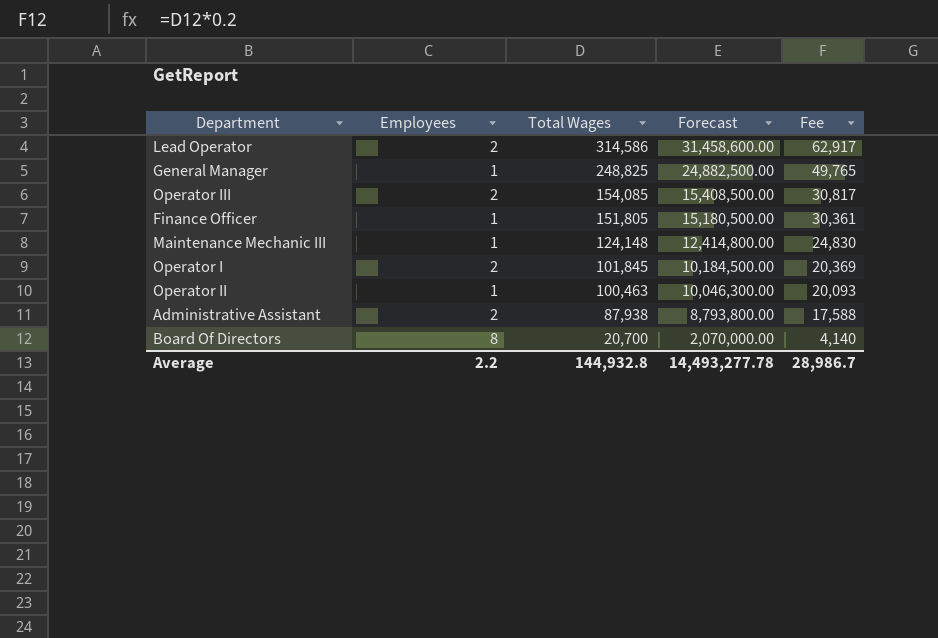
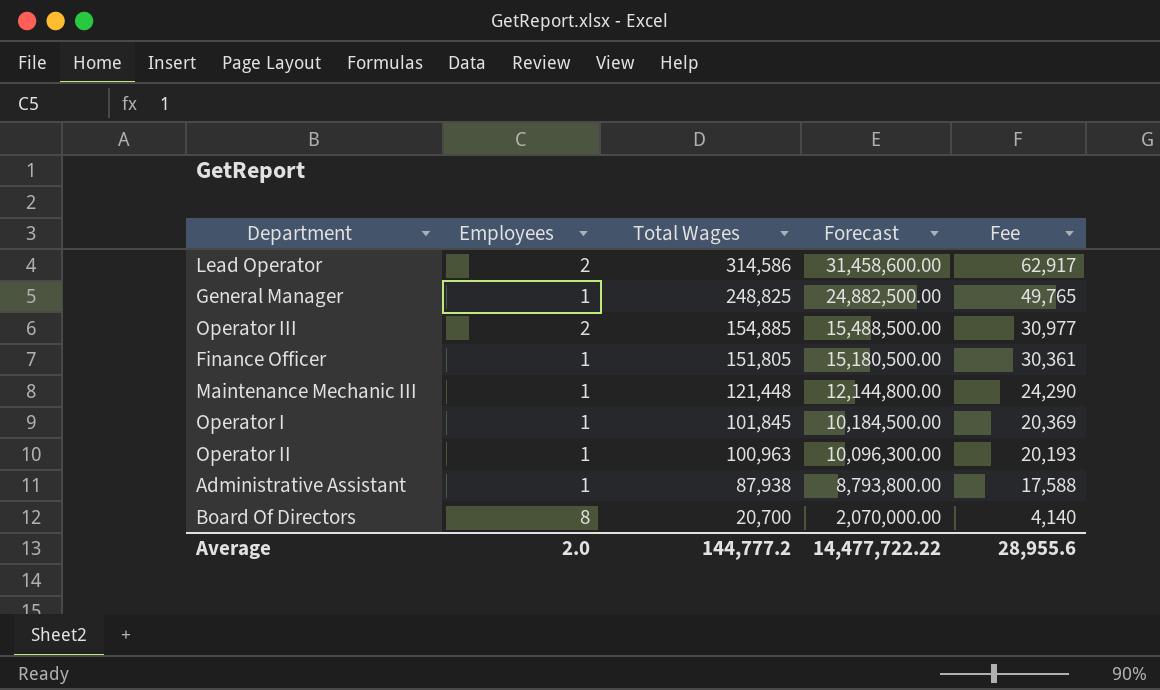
Operator III | Total Wages: 154,085 -> 154,885
Operator III | Forecast: 15,408,500.00 -> 15,488,500.00
Operator III | Fee: 30,817 -> 30,977
Maintenance Mechanic III | Total Wages: 124,148 -> 121,448
Maintenance Mechanic III | Forecast: 12,414,800.00 -> 12,144,800.00
Maintenance Mechanic III | Fee: 24,830 -> 24,290
Operator I | Employees: 2 -> 1
Operator II | Total Wages: 100,463 -> 100,963
Operator II | Forecast: 10,046,300.00 -> 10,096,300.00
Operator II | Fee: 20,093 -> 20,193
Administrative Assistant | Employees: 2 -> 1
Average | Employees: 2.2 -> 2.0
Average | Total Wages: 144,932.8 -> 144,777.2
Average | Forecast: 14,493,277.78 -> 14,477,722.22
Average | Fee: 28,986.7 -> 28,955.6

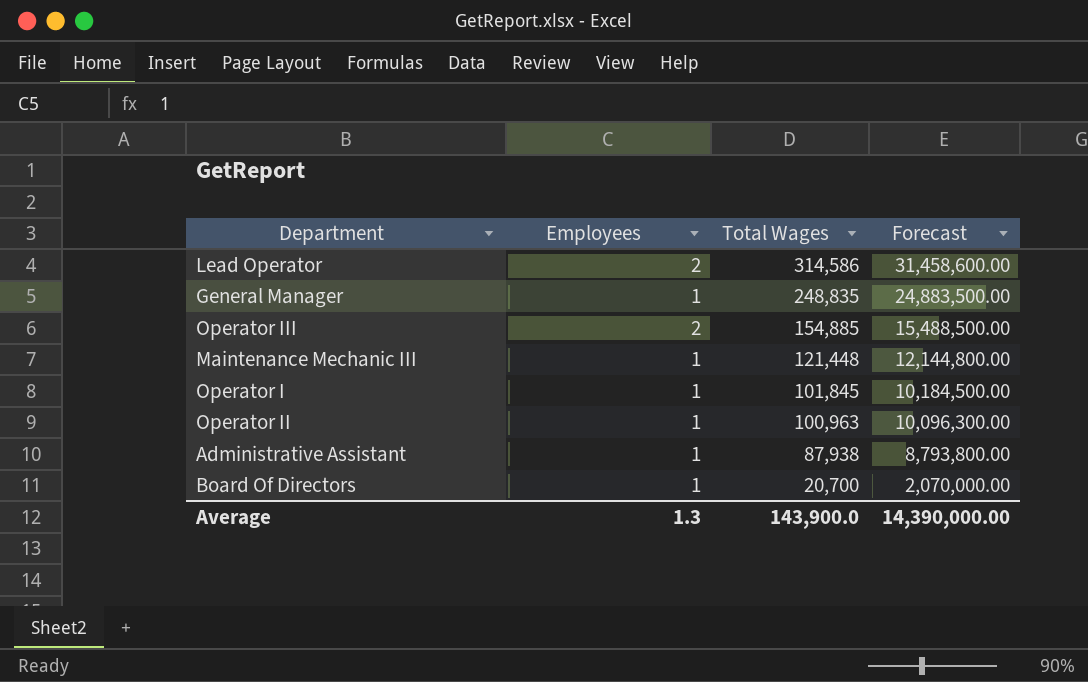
column Fee | formula: [Total Wages] * 0.2 -> none
row Finance Officer: 1 | 151,805 | 15,180,500.00 | 30,361 -> none
General Manager | Total Wages: 248,825 -> 248,835
General Manager | Forecast: 24,882,500.00 -> 24,883,500.00
Board Of Directors | Employees: 8 -> 1
Average | Employees: 2.0 -> 1.3
Average | Total Wages: 144,777.2 -> 143,900.0
Average | Forecast: 14,477,722.22 -> 14,390,000.00

